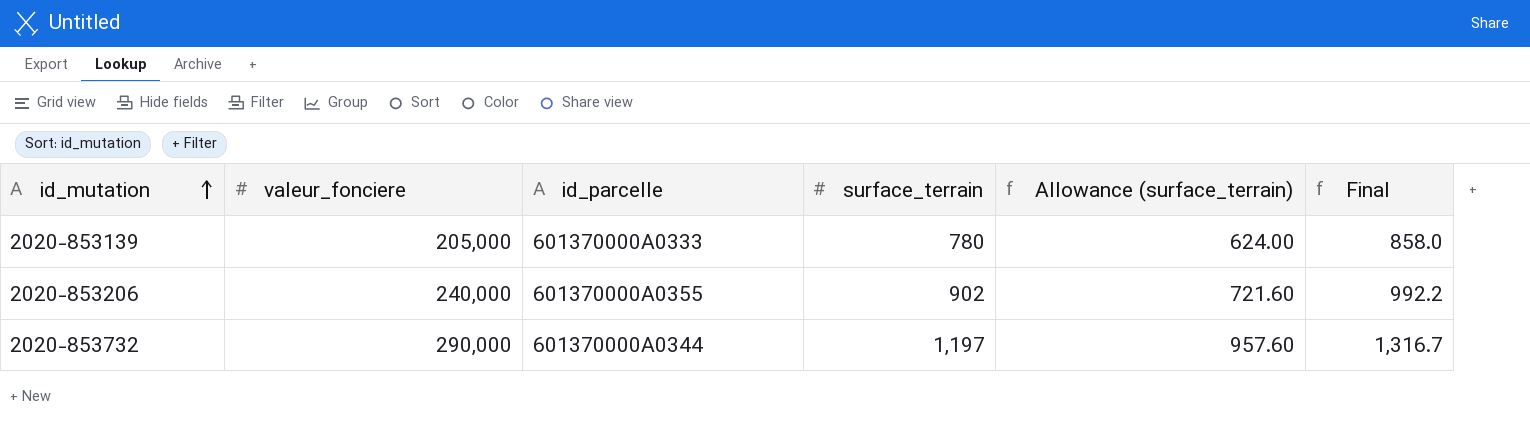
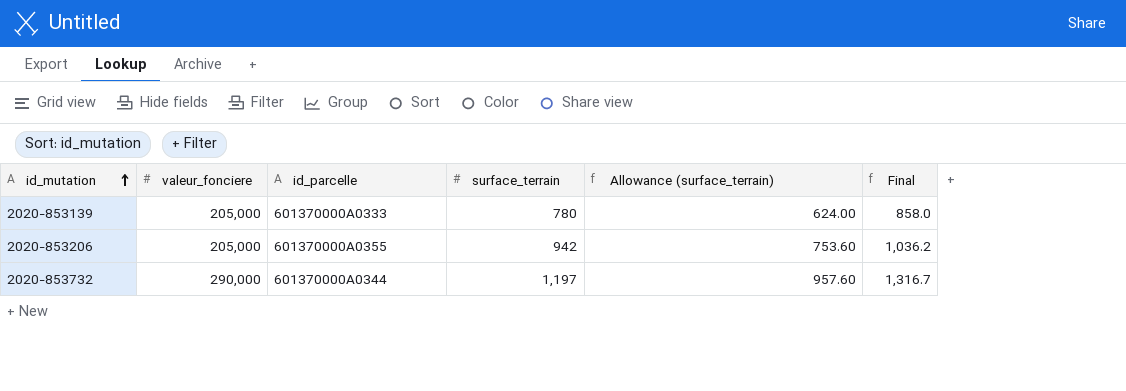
2020-853206 | valeur_fonciere: 240,000 -> 205,000
2020-853206 | surface_terrain: 902 -> 942
2020-853206 | Allowance (surface_terrain): 721.60 -> 753.60
2020-853206 | Final: 992.2 -> 1,036.2

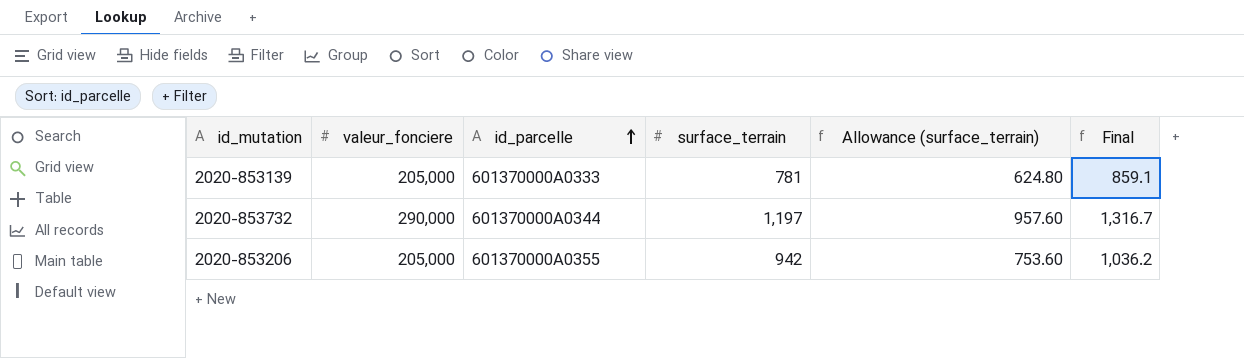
row order: id_mutation ascending -> id_parcelle ascending
2020-853139 | surface_terrain: 780 -> 781
2020-853139 | Allowance (surface_terrain): 624.00 -> 624.80
2020-853139 | Final: 858.0 -> 859.1

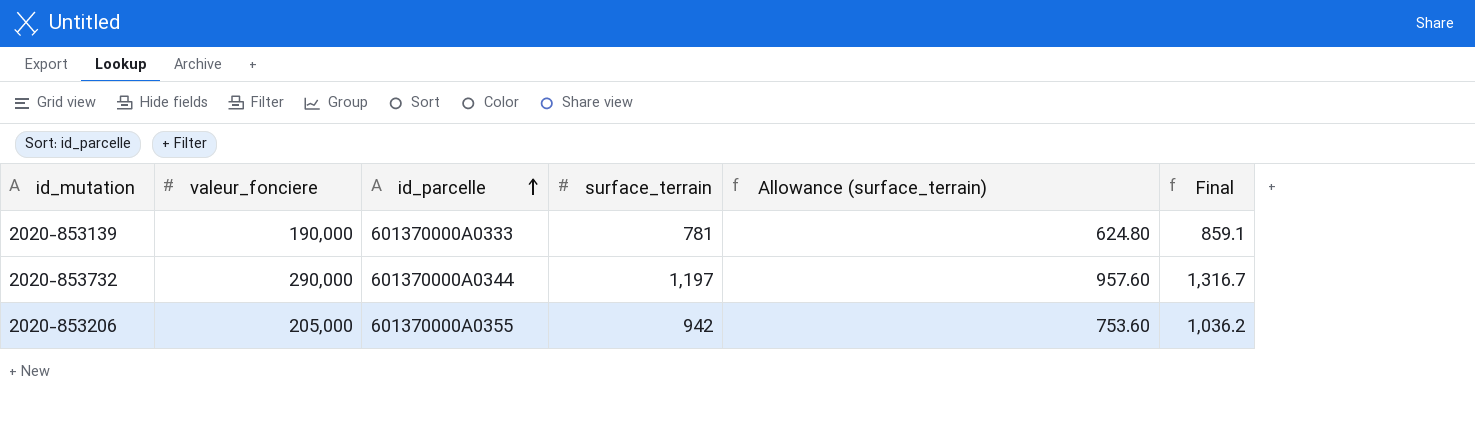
2020-853139 | valeur_fonciere: 205,000 -> 190,000

